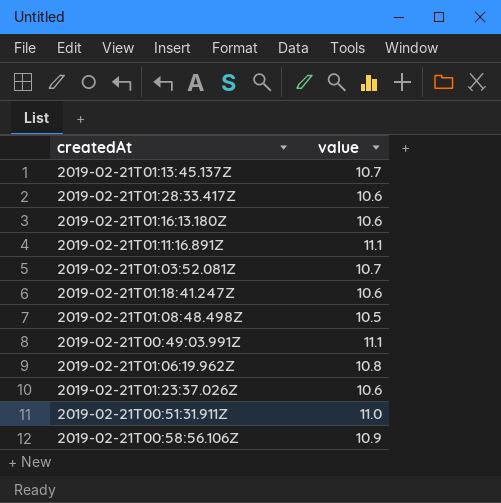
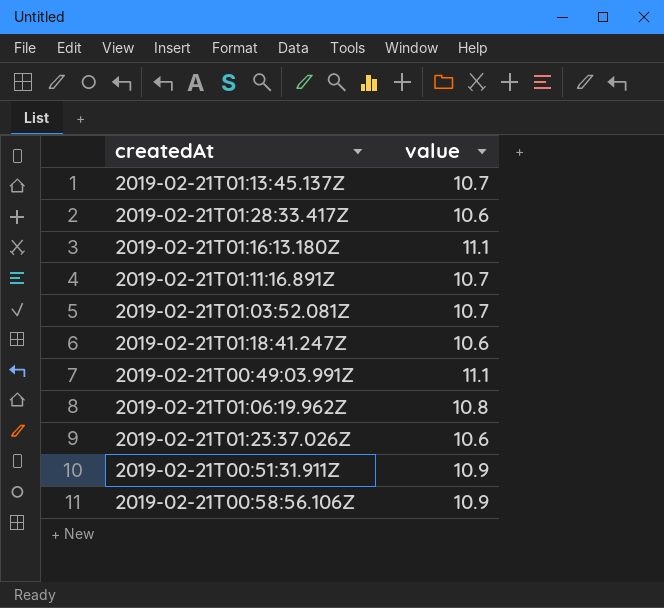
row 2019-02-21T01:08:48.498Z: 10.5 -> none
2019-02-21T01:16:13.180Z | value: 10.6 -> 11.1
2019-02-21T01:11:16.891Z | value: 11.1 -> 10.7
2019-02-21T00:51:31.911Z | value: 11.0 -> 10.9

